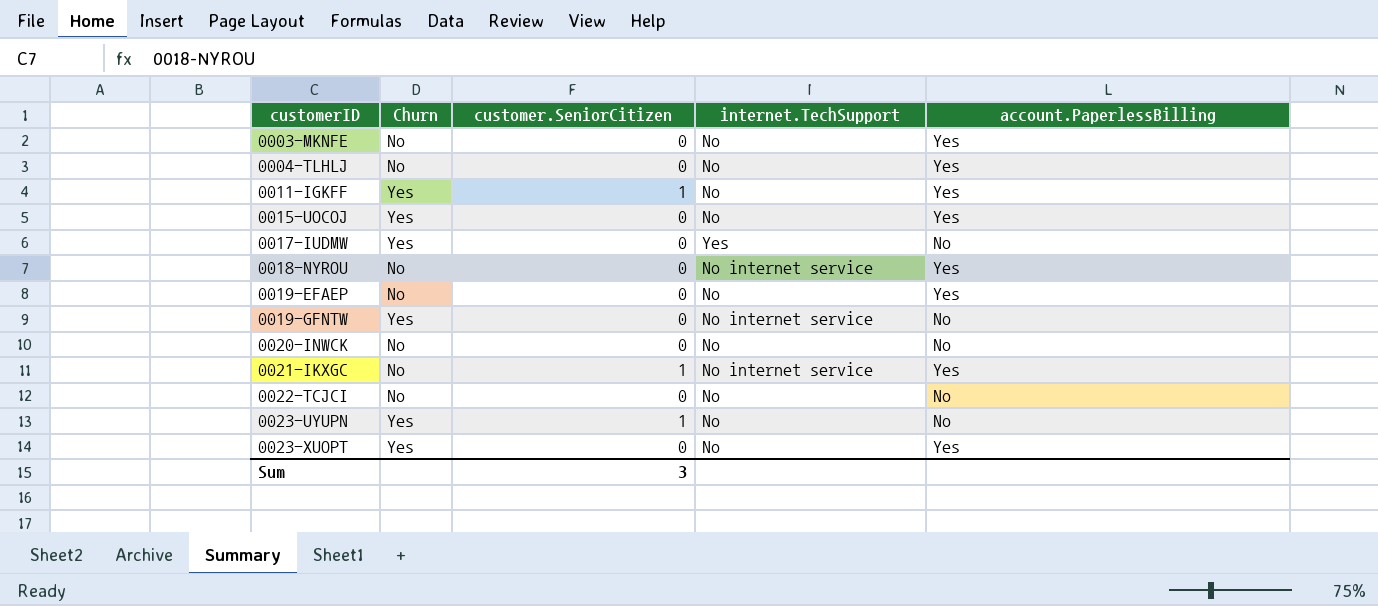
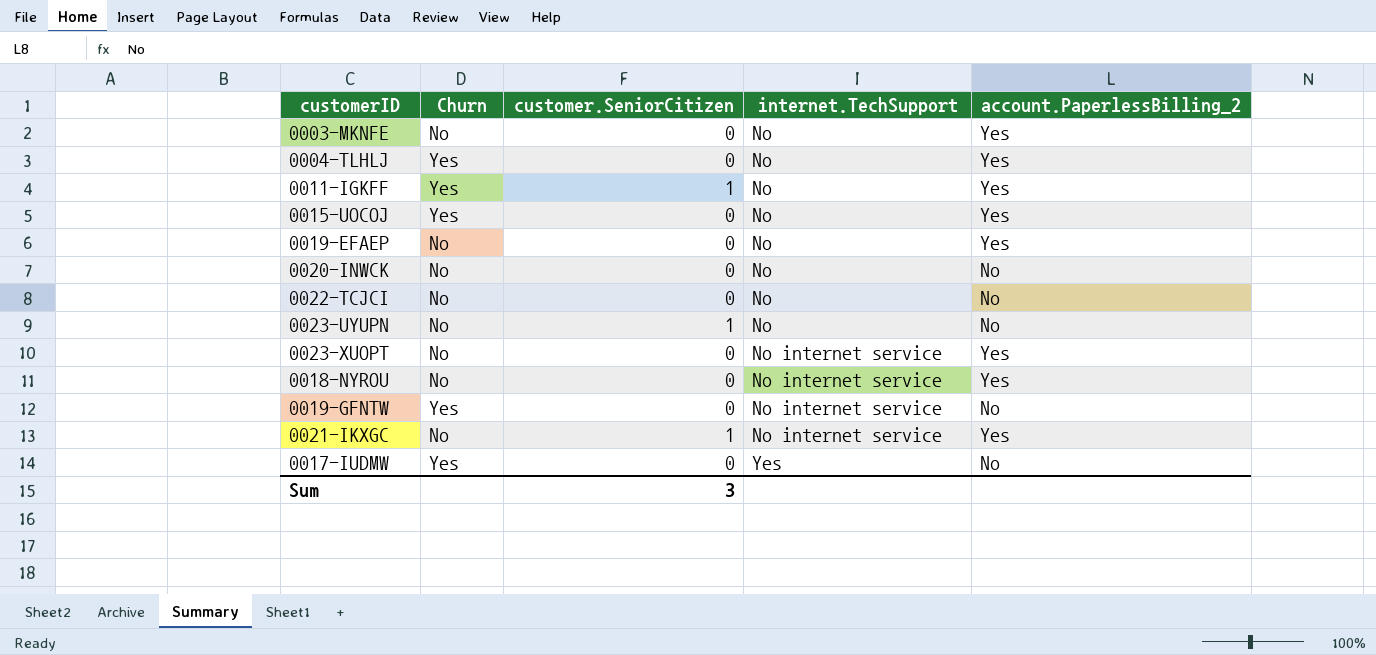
row order: customerID ascending -> internet.TechSupport ascending
column name: account.PaperlessBilling -> account.PaperlessBilling_2
0004-TLHLJ | Churn: No -> Yes
0023-UYUPN | Churn: Yes -> No
0023-XUOPT | Churn: Yes -> No
0023-XUOPT | internet.TechSupport: No -> No internet service

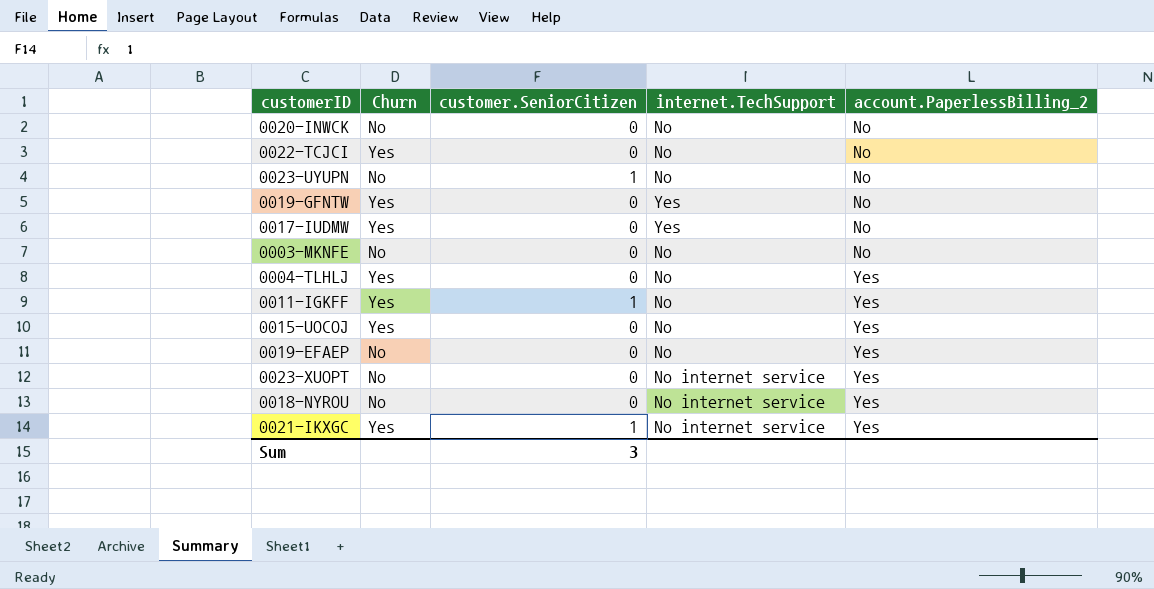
row order: internet.TechSupport ascending -> account.PaperlessBilling_2 ascending
0022-TCJCI | Churn: No -> Yes
0019-GFNTW | internet.TechSupport: No internet service -> Yes
0003-MKNFE | account.PaperlessBilling_2: Yes -> No
0021-IKXGC | Churn: No -> Yes

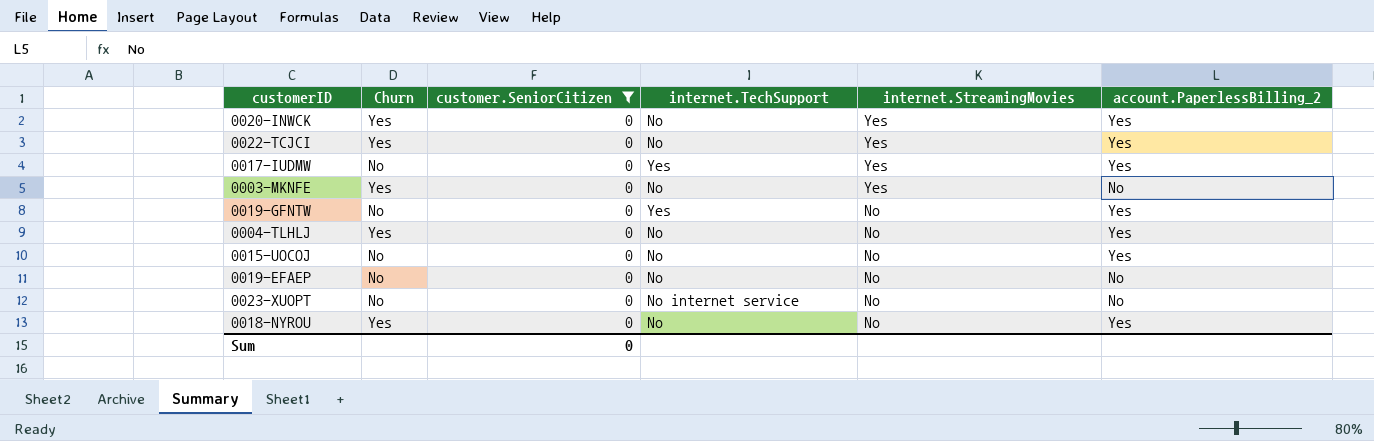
filter: none -> customer.SeniorCitizen = 0
row order: account.PaperlessBilling_2 ascending -> internet.StreamingMovies descending
column internet.StreamingMovies | position: none -> 5
0020-INWCK | Churn: No -> Yes
0020-INWCK | account.PaperlessBilling_2: No -> Yes
0022-TCJCI | account.PaperlessBilling_2: No -> Yes
0017-IUDMW | Churn: Yes -> No
0017-IUDMW | account.PaperlessBilling_2: No -> Yes
0003-MKNFE | Churn: No -> Yes
0019-GFNTW | Churn: Yes -> No
0019-GFNTW | account.PaperlessBilling_2: No -> Yes
0015-UOCOJ | Churn: Yes -> No
0019-EFAEP | account.PaperlessBilling_2: Yes -> No
0023-XUOPT | account.PaperlessBilling_2: Yes -> No
0018-NYROU | Churn: No -> Yes
0018-NYROU | internet.TechSupport: No internet service -> No
Sum | customer.SeniorCitizen: 3 -> 0

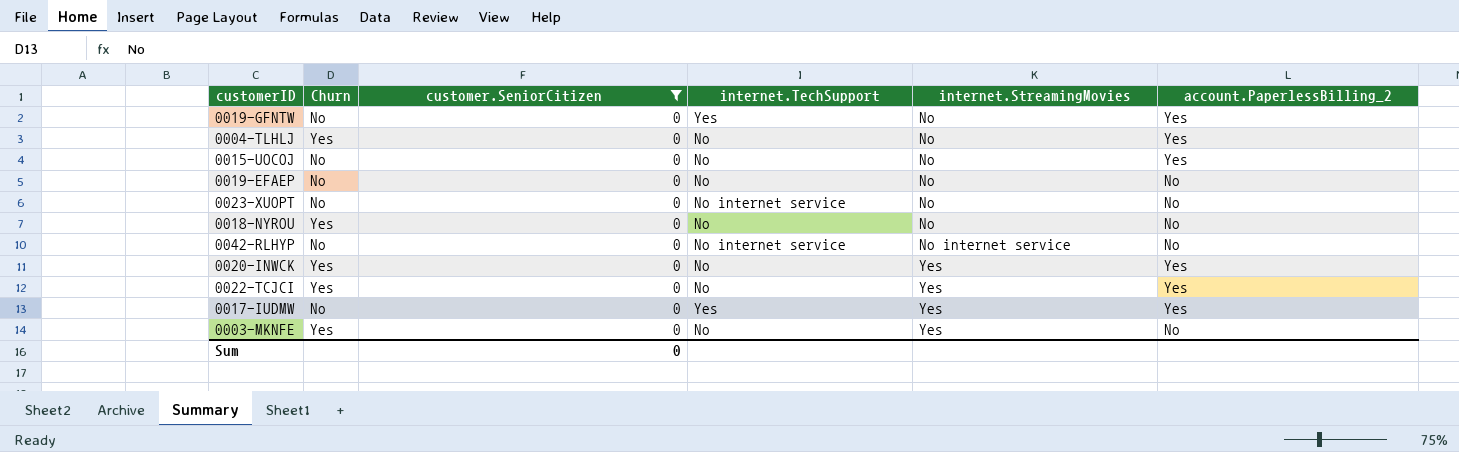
row order: internet.StreamingMovies descending -> internet.StreamingMovies ascending
0018-NYROU | account.PaperlessBilling_2: Yes -> No
row 0042-RLHYP: none -> No | 0 | No internet service | No internet service | No

